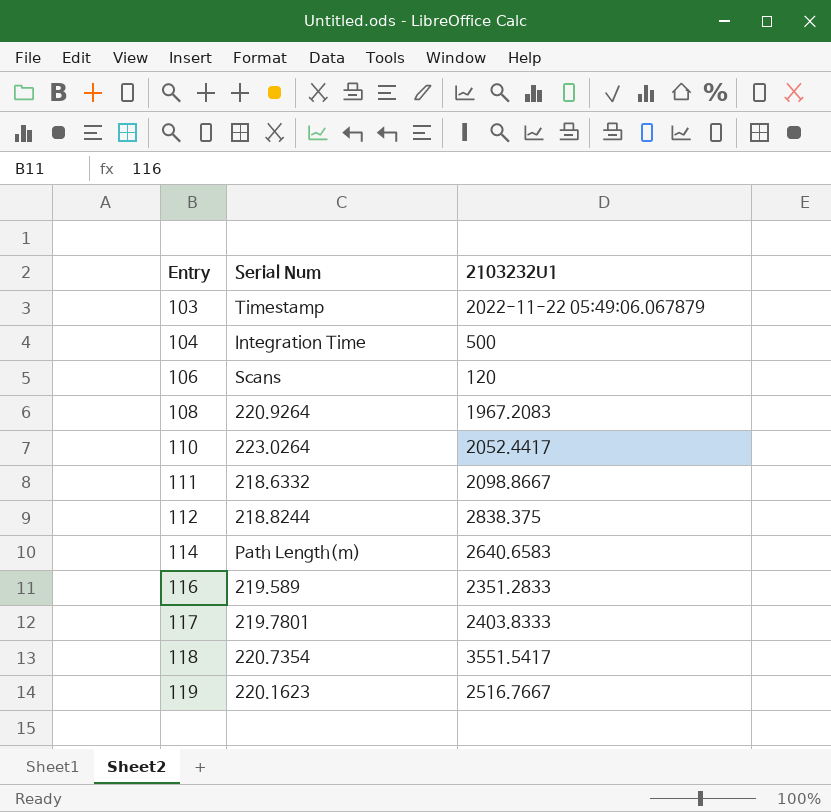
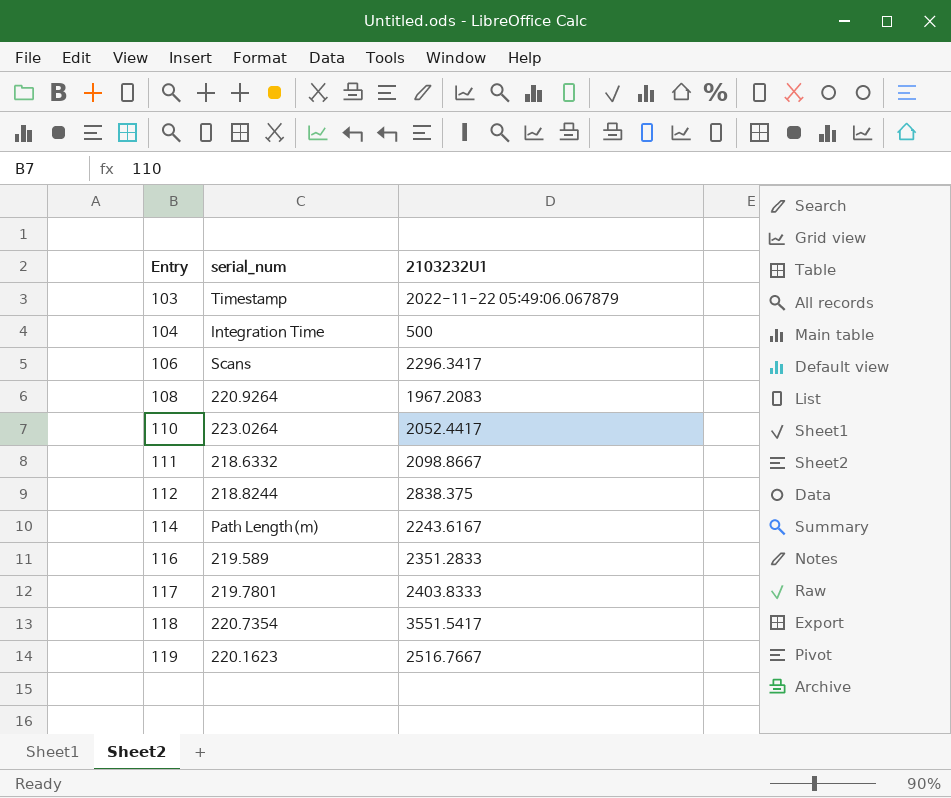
column name: Serial Num -> serial_num
106 | 2103232U1: 120 -> 2296.3417
114 | 2103232U1: 2640.6583 -> 2243.6167

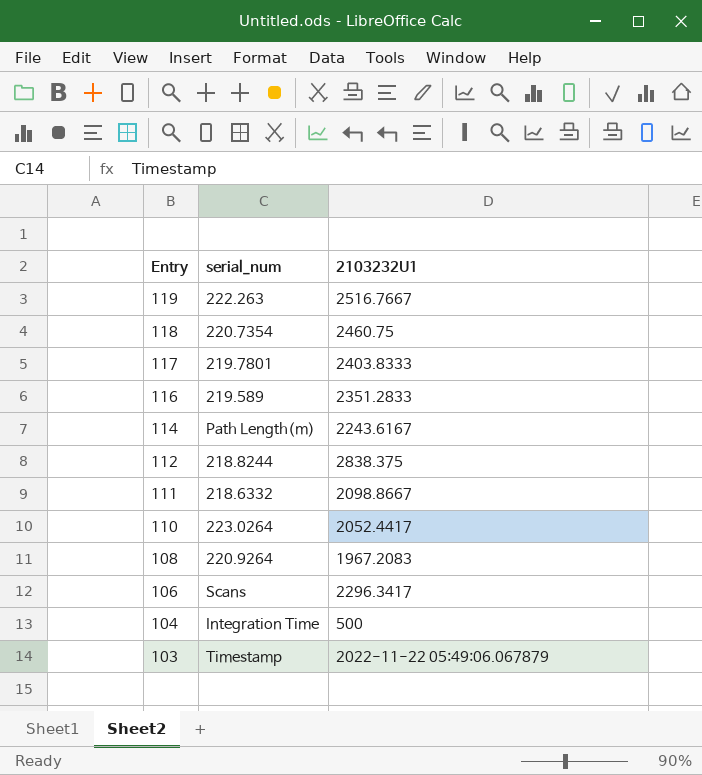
row order: Entry ascending -> Entry descending
119 | serial_num: 220.1623 -> 222.263
118 | 2103232U1: 3551.5417 -> 2460.75

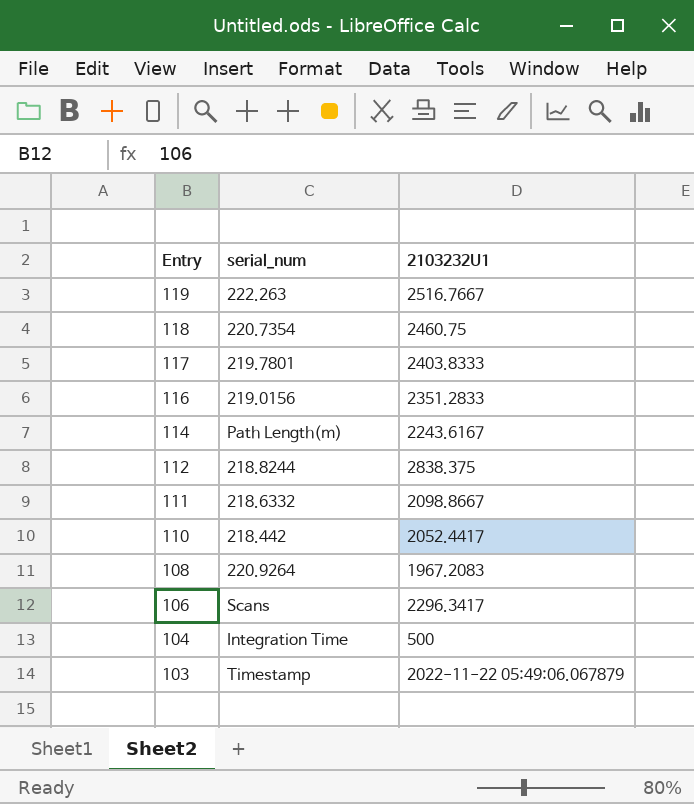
116 | serial_num: 219.589 -> 219.0156
110 | serial_num: 223.0264 -> 218.442

